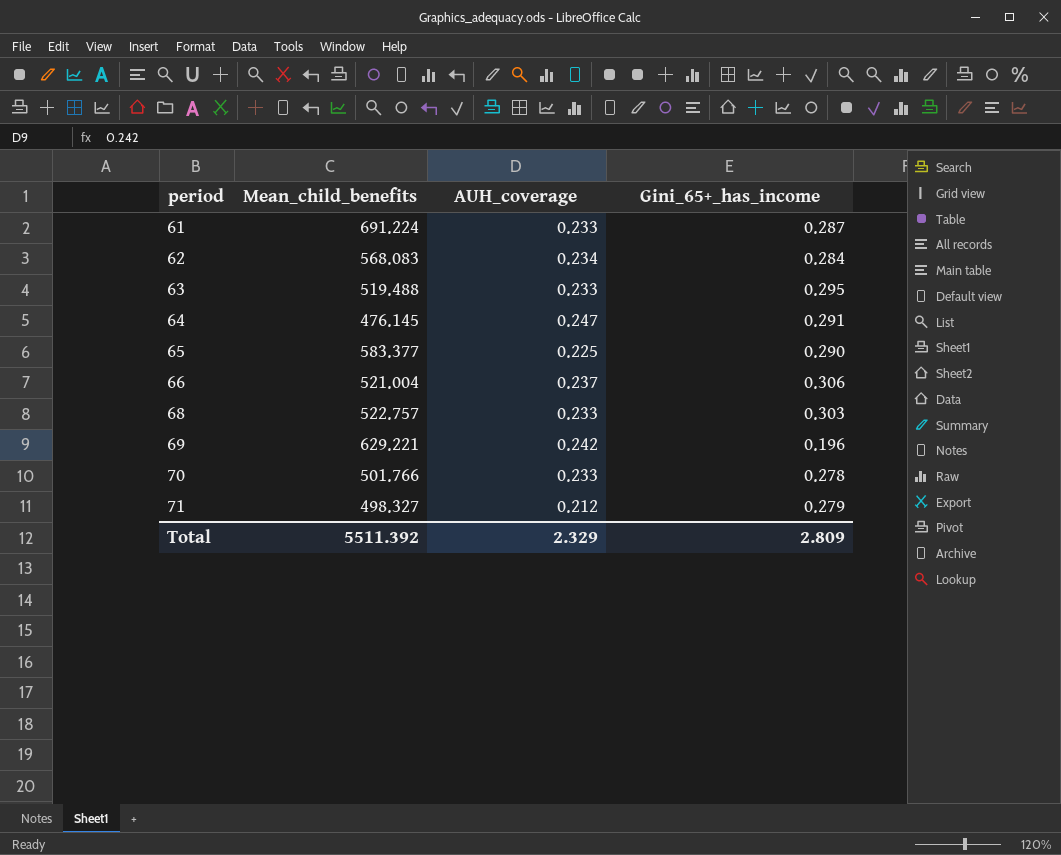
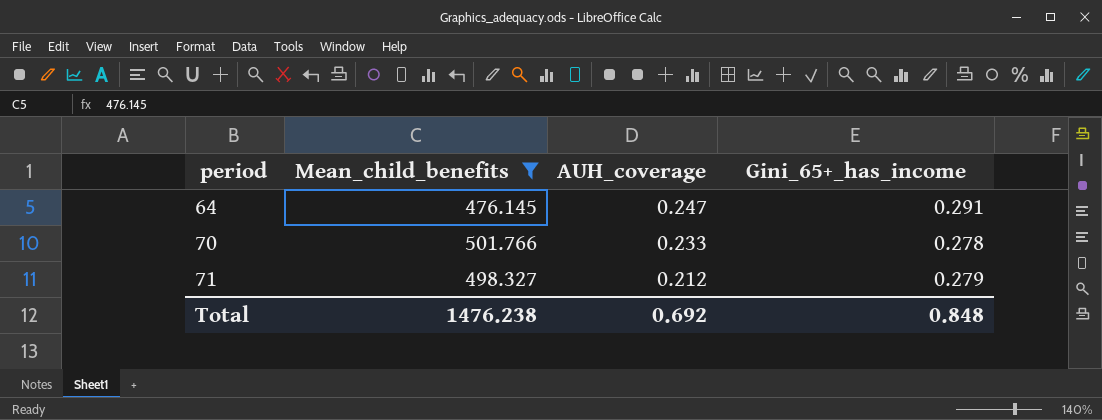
filter: none -> Mean_child_benefits <= 501.766
Total | Mean_child_benefits: 5511.392 -> 1476.238
Total | AUH_coverage: 2.329 -> 0.692
Total | Gini_65+_has_income: 2.809 -> 0.848

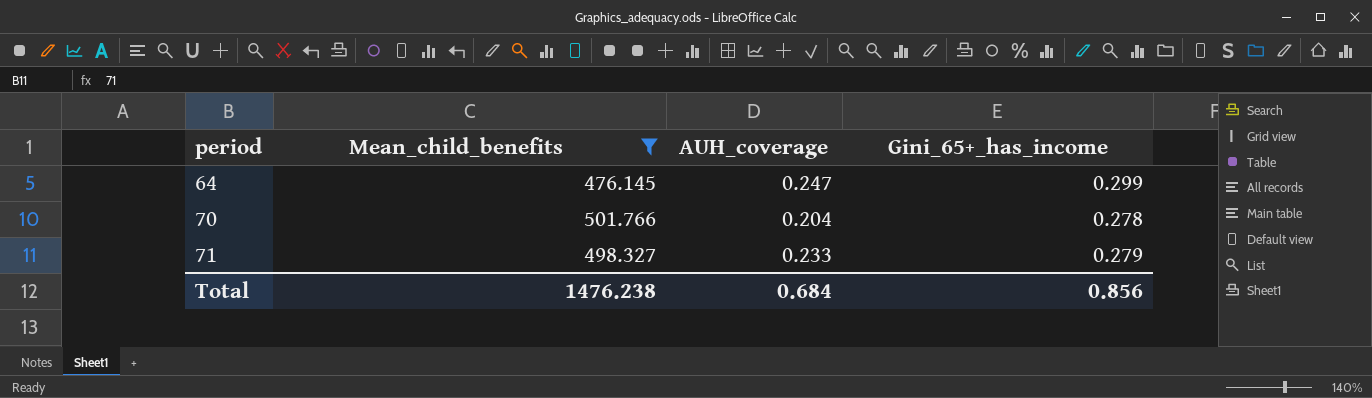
64 | Gini_65+_has_income: 0.291 -> 0.299
70 | AUH_coverage: 0.233 -> 0.204
71 | AUH_coverage: 0.212 -> 0.233
Total | AUH_coverage: 0.692 -> 0.684
Total | Gini_65+_has_income: 0.848 -> 0.856

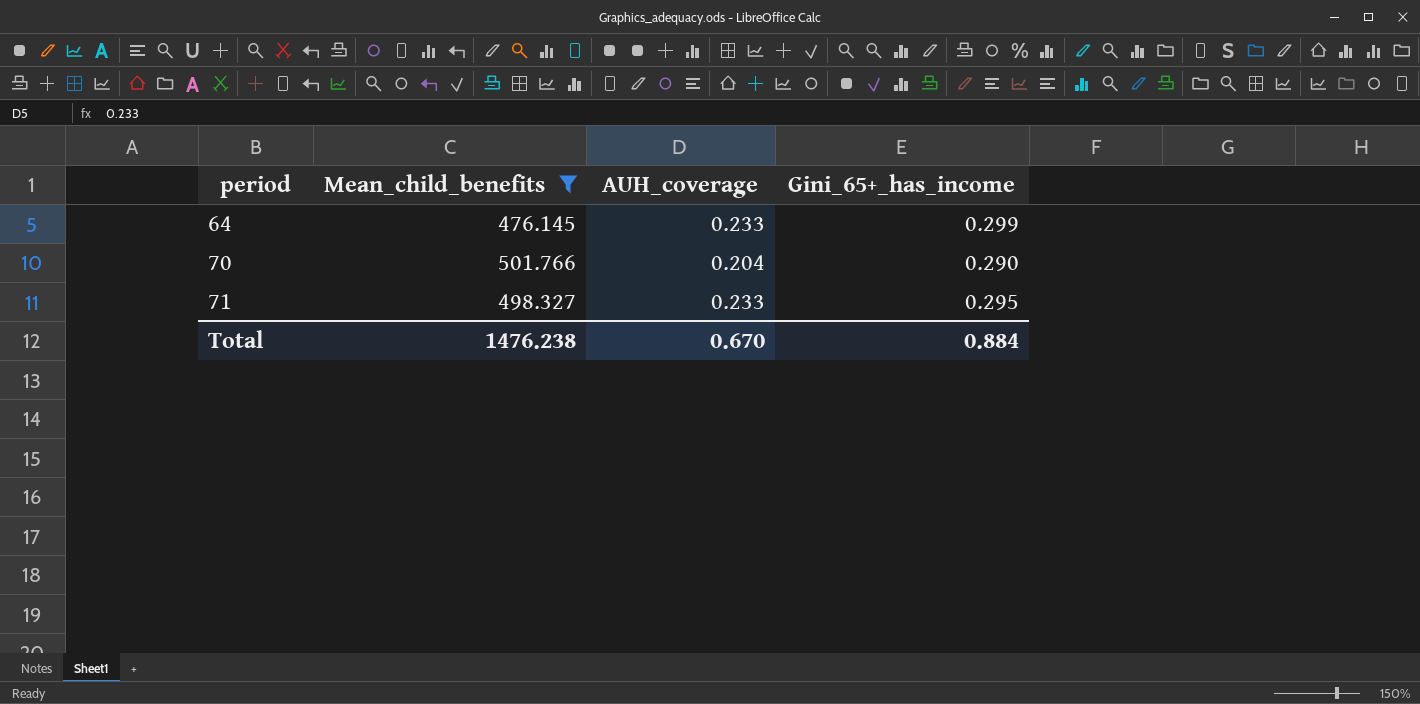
64 | AUH_coverage: 0.247 -> 0.233
70 | Gini_65+_has_income: 0.278 -> 0.290
71 | Gini_65+_has_income: 0.279 -> 0.295
Total | AUH_coverage: 0.684 -> 0.670
Total | Gini_65+_has_income: 0.856 -> 0.884

